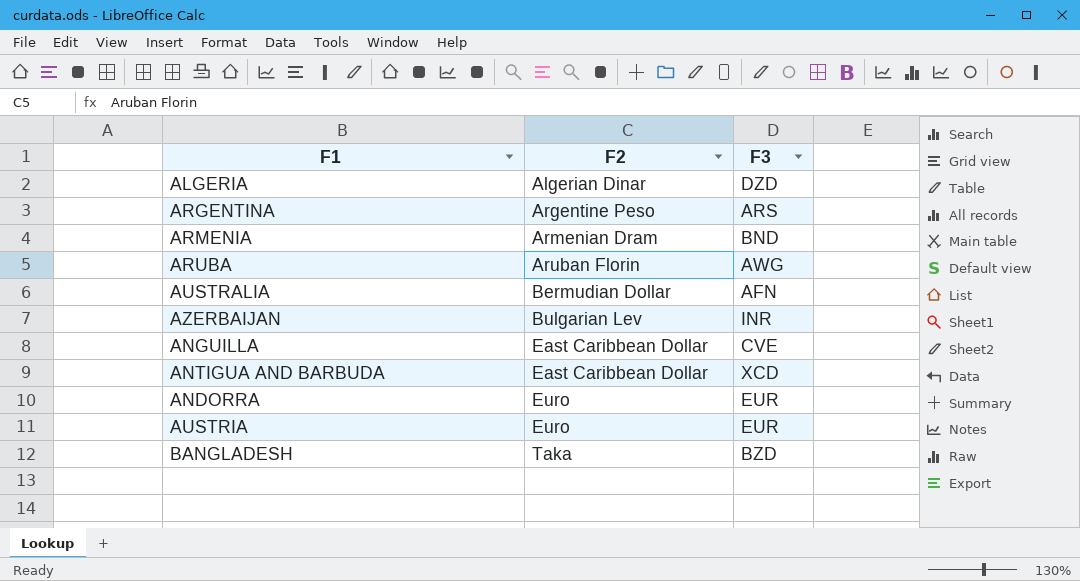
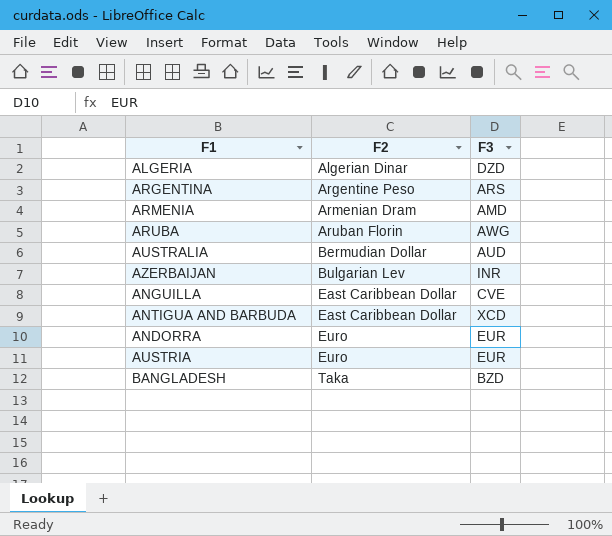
ARMENIA | F3: BND -> AMD
AUSTRALIA | F3: AFN -> AUD

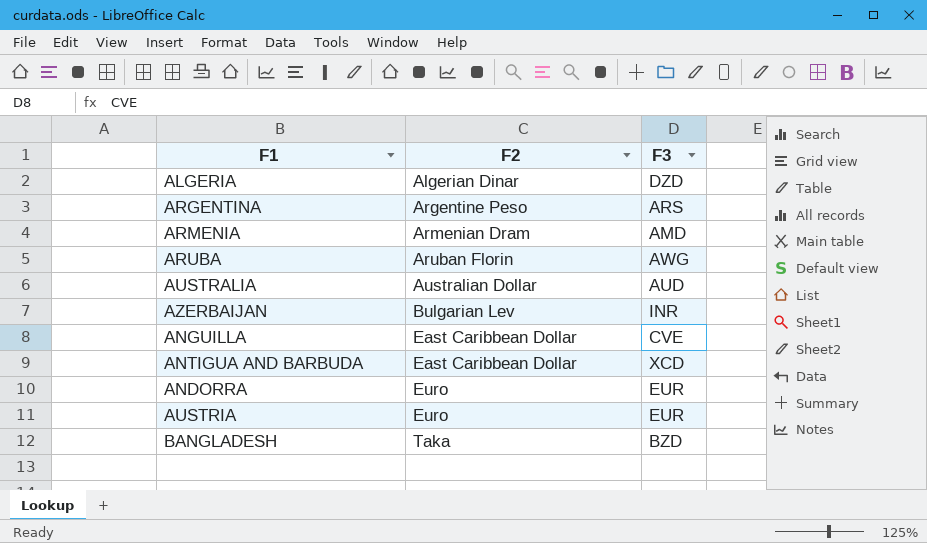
AUSTRALIA | F2: Bermudian Dollar -> Australian Dollar

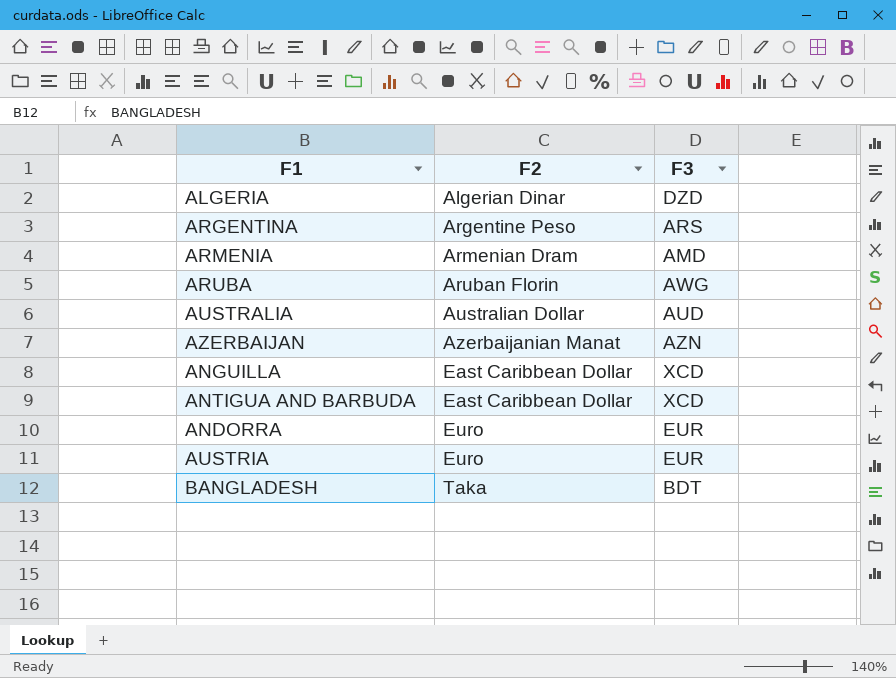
AZERBAIJAN | F2: Bulgarian Lev -> Azerbaijanian Manat
AZERBAIJAN | F3: INR -> AZN
ANGUILLA | F3: CVE -> XCD
BANGLADESH | F3: BZD -> BDT

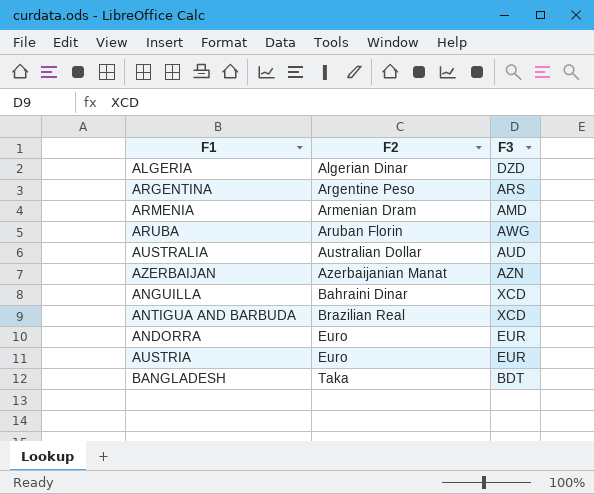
ANGUILLA | F2: East Caribbean Dollar -> Bahraini Dinar
ANTIGUA AND BARBUDA | F2: East Caribbean Dollar -> Brazilian Real

